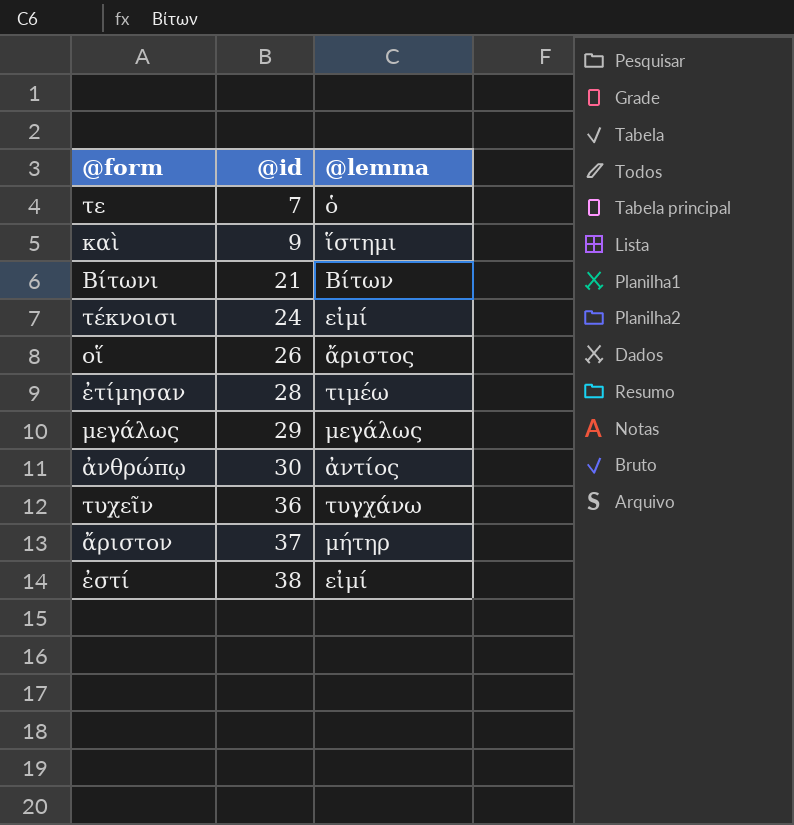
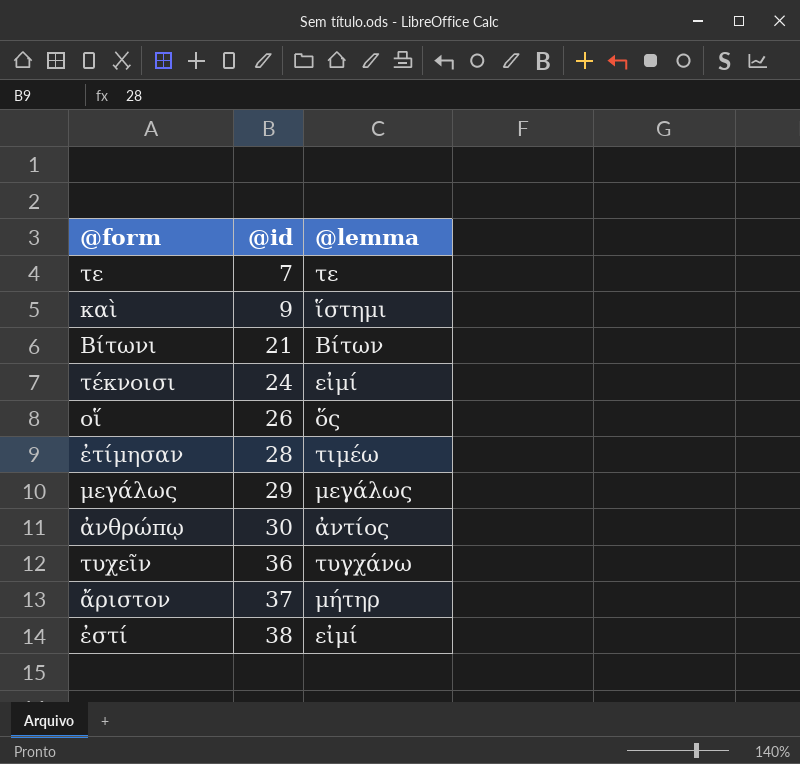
τε | @lemma: ὁ -> τε
οἵ | @lemma: ἄριστος -> ὅς

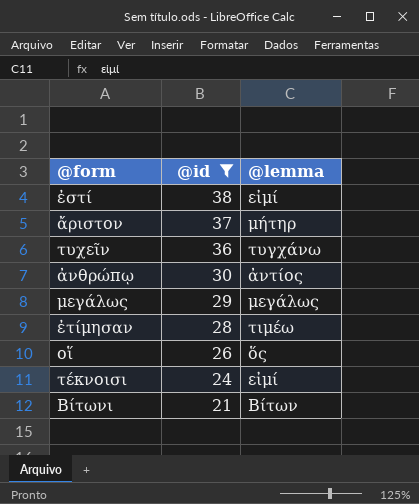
filter: none -> @id >= 21
row order: @id ascending -> @id descending

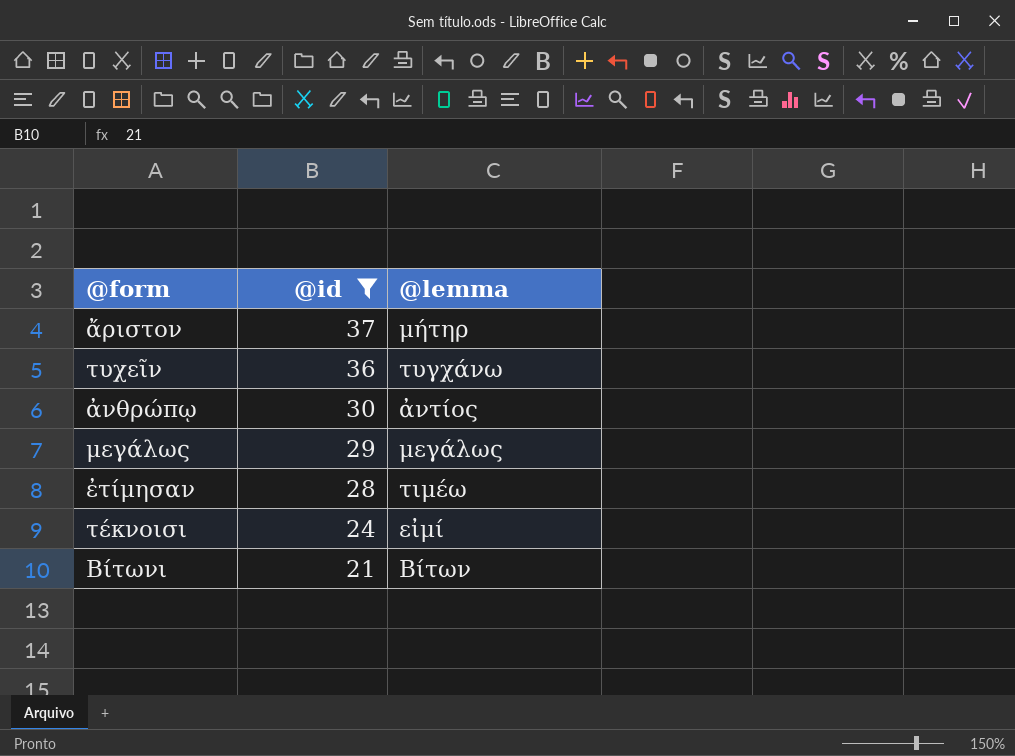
row ἐστί: 38 | εἰμί -> none
row οἵ: 26 | ὅς -> none

